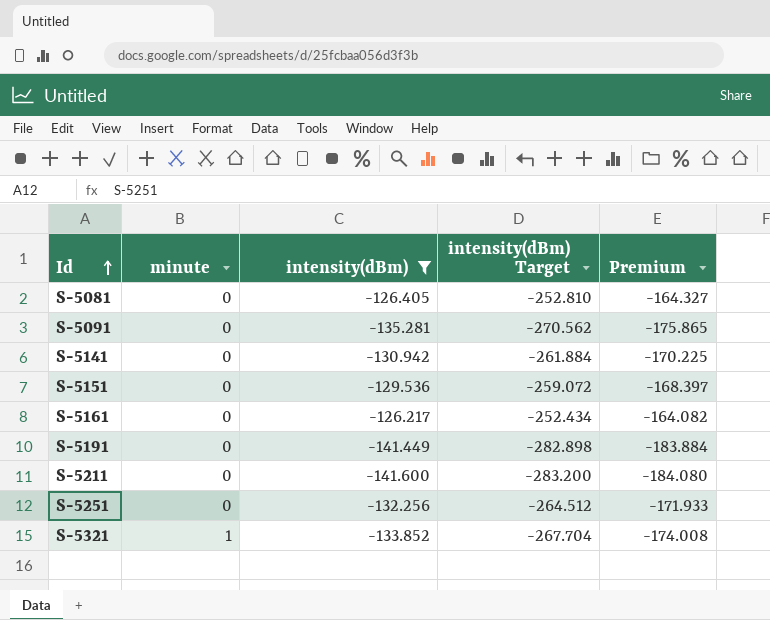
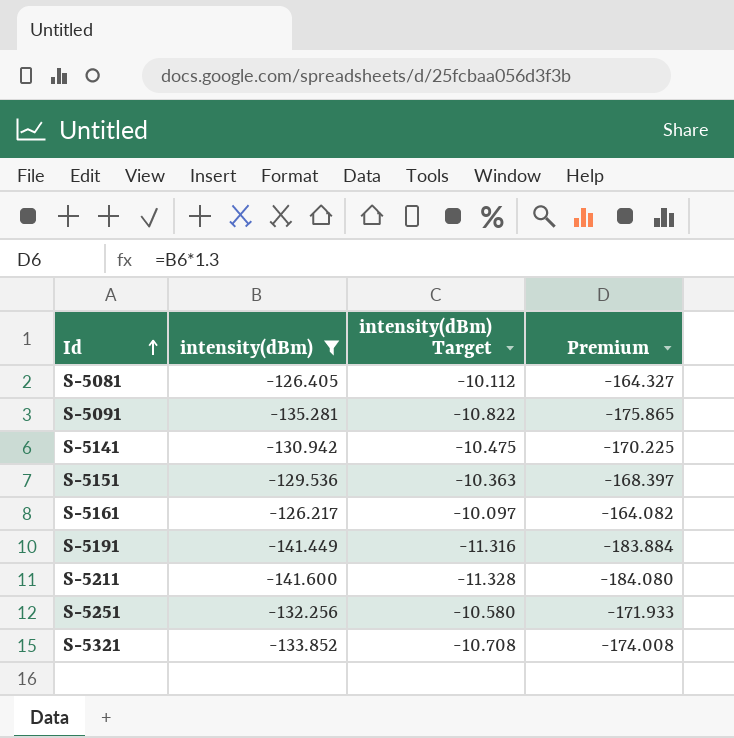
column minute | position: 2 -> none
column intensity(dBm) Target | formula: [intensity(dBm)] * 2 -> [intensity(dBm)] * 0.08

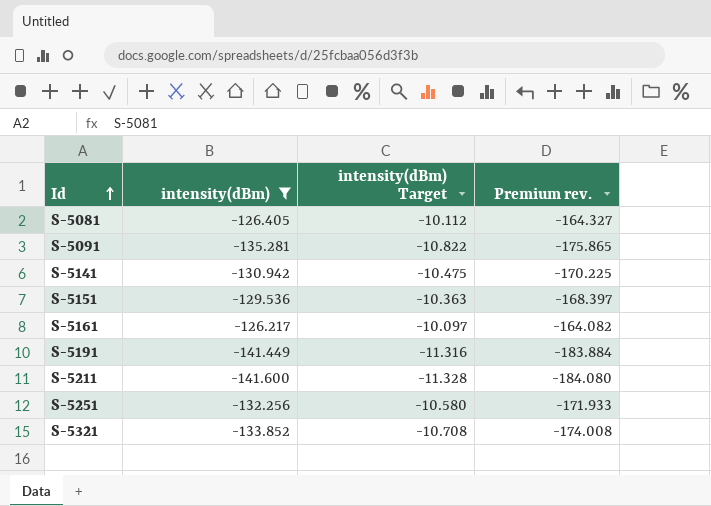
column name: Premium -> Premium rev.

